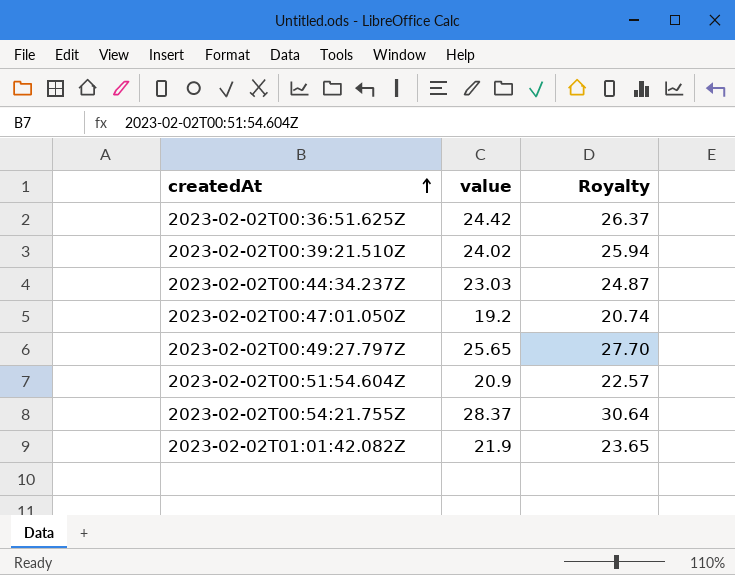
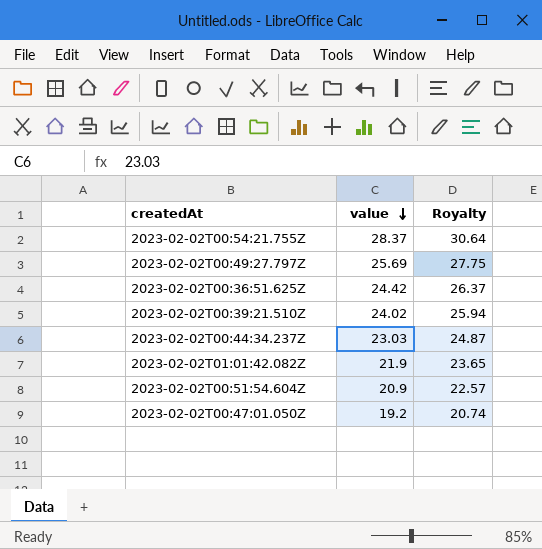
row order: createdAt ascending -> value descending
2023-02-02T00:49:27.797Z | value: 25.65 -> 25.69
2023-02-02T00:49:27.797Z | Royalty: 27.70 -> 27.75

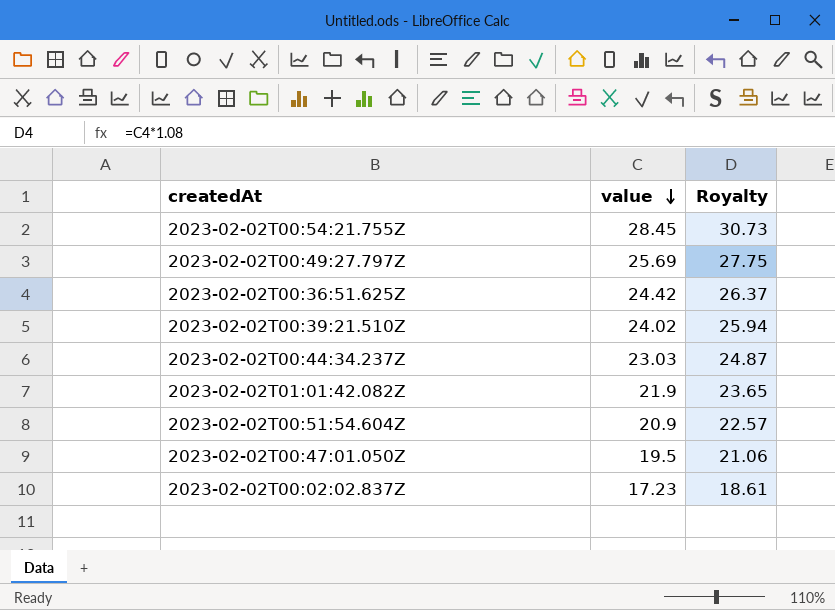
2023-02-02T00:54:21.755Z | value: 28.37 -> 28.45
2023-02-02T00:54:21.755Z | Royalty: 30.64 -> 30.73
2023-02-02T00:47:01.050Z | value: 19.2 -> 19.5
2023-02-02T00:47:01.050Z | Royalty: 20.74 -> 21.06
row 2023-02-02T00:02:02.837Z: none -> 17.23 | 18.61

